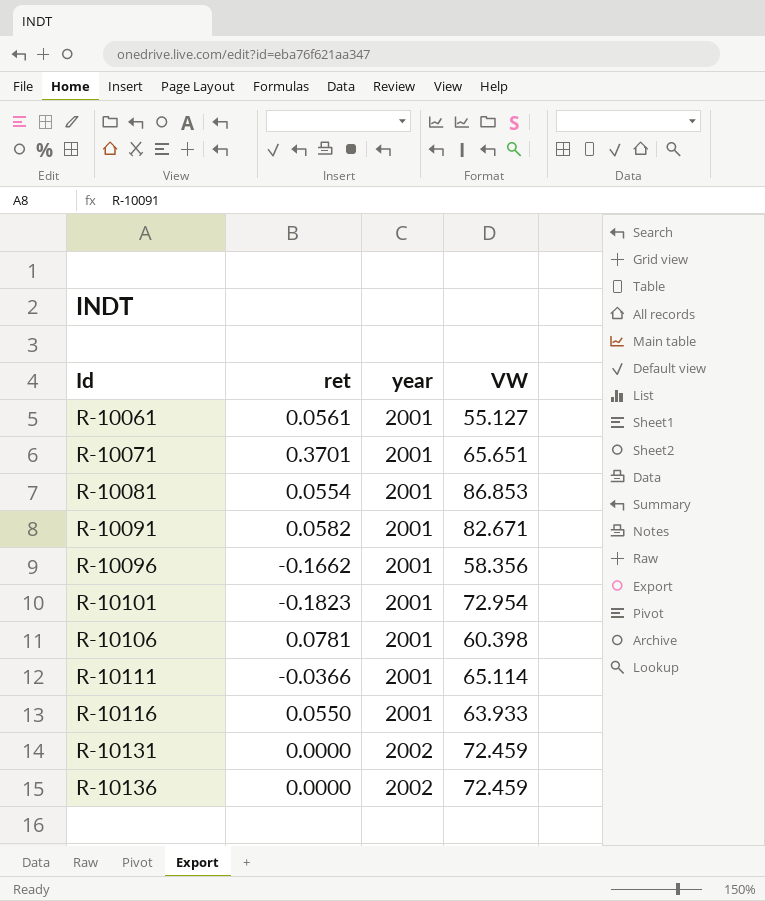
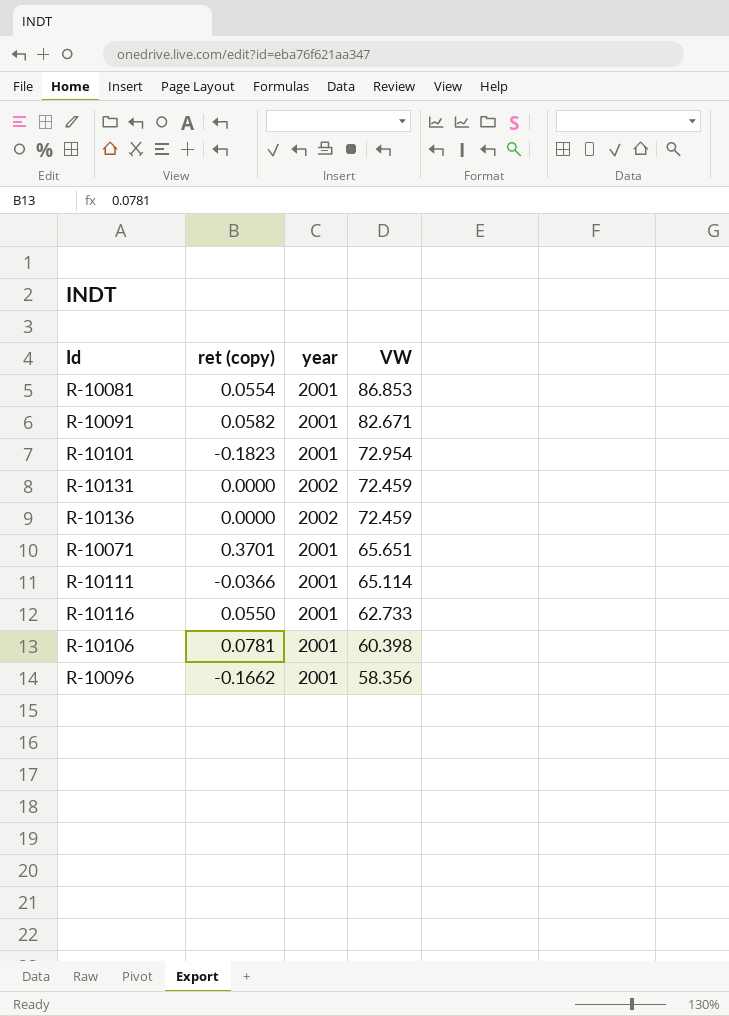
row order: Id ascending -> VW descending
column name: ret -> ret (copy)
row R-10061: 0.0561 | 2001 | 55.127 -> none
R-10116 | VW: 63.933 -> 62.733

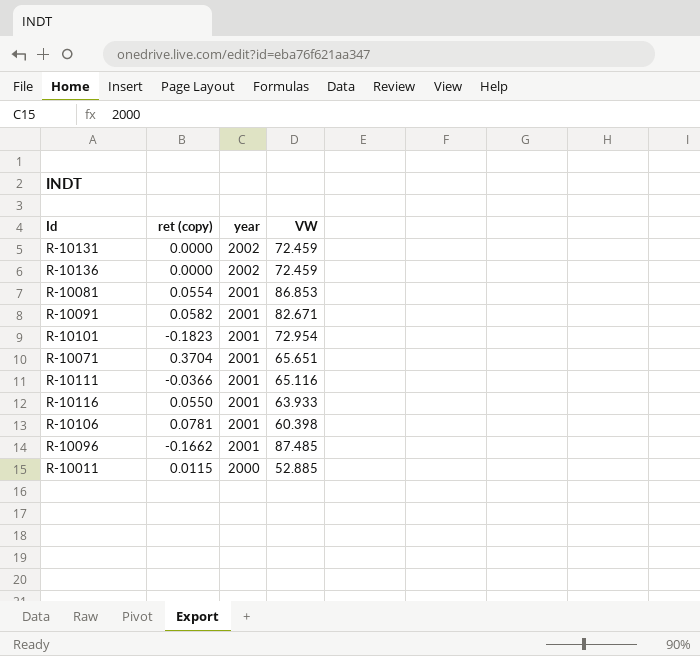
row order: VW descending -> year descending
R-10071 | ret (copy): 0.3701 -> 0.3704
R-10111 | VW: 65.114 -> 65.116
R-10116 | VW: 62.733 -> 63.933
R-10096 | VW: 58.356 -> 87.485
row R-10011: none -> 0.0115 | 2000 | 52.885

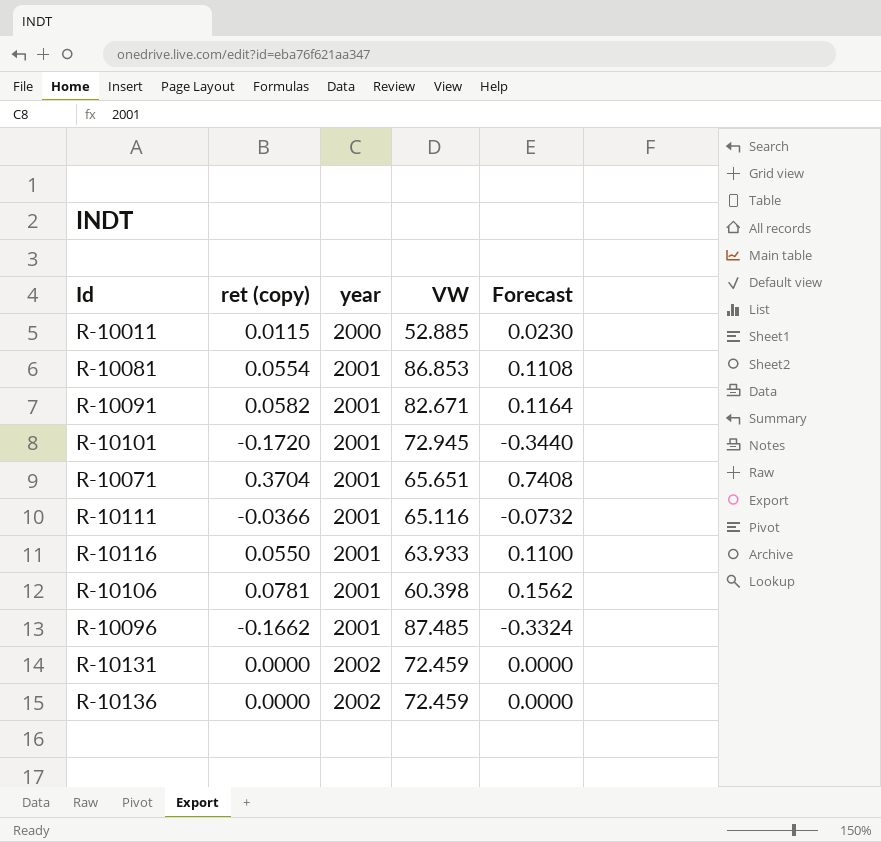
row order: year descending -> year ascending
column Forecast | formula: none -> [ret (copy)] * 2
R-10101 | ret (copy): -0.1823 -> -0.1720
R-10101 | VW: 72.954 -> 72.945

